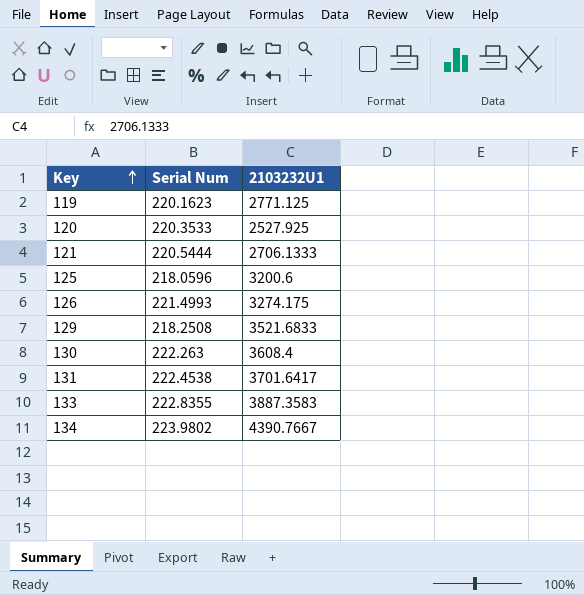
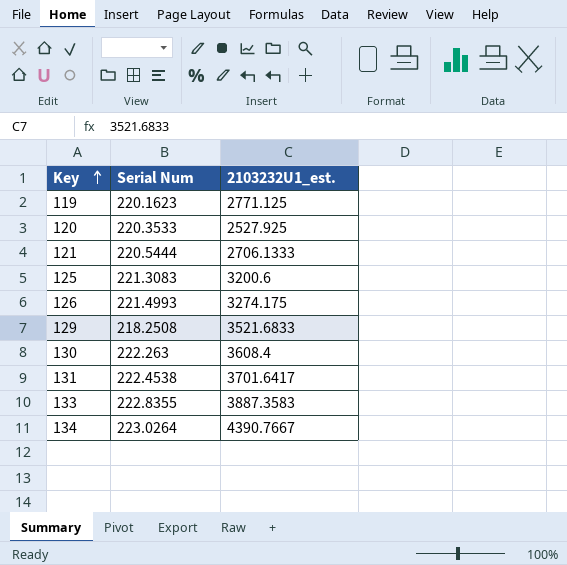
column name: 2103232U1 -> 2103232U1_est.
125 | Serial Num: 218.0596 -> 221.3083
134 | Serial Num: 223.9802 -> 223.0264

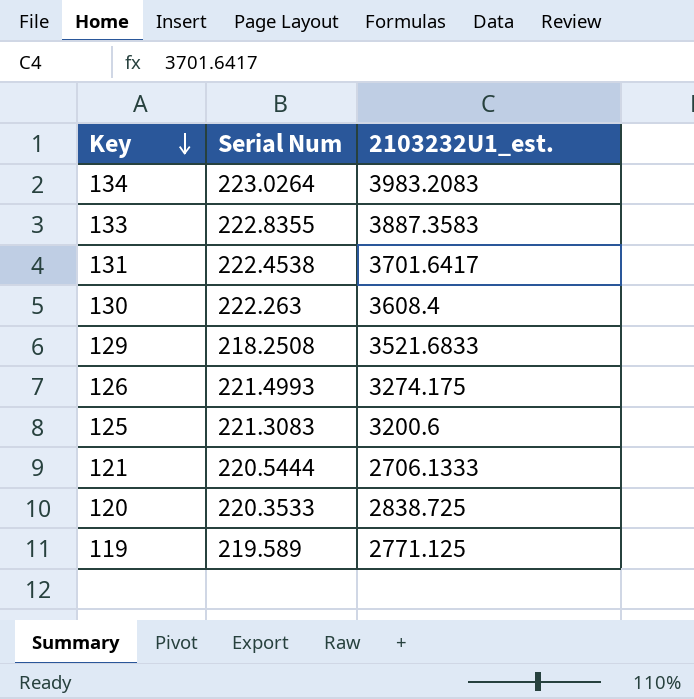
row order: Key ascending -> Key descending
134 | 2103232U1_est.: 4390.7667 -> 3983.2083
120 | 2103232U1_est.: 2527.925 -> 2838.725
119 | Serial Num: 220.1623 -> 219.589

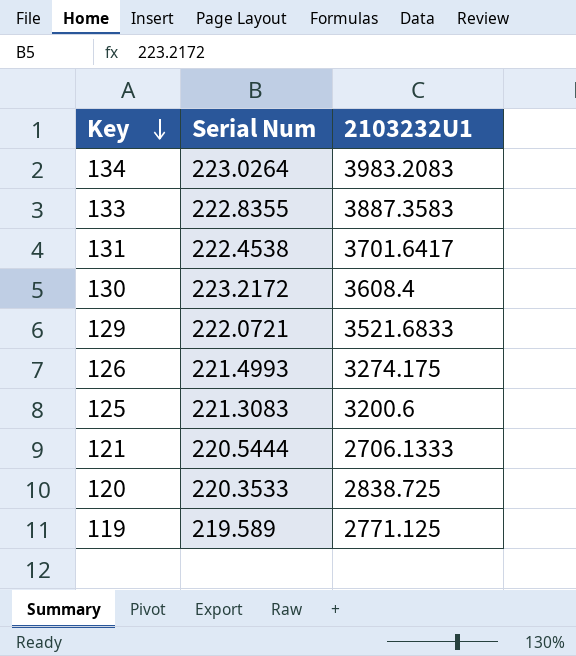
column name: 2103232U1_est. -> 2103232U1
130 | Serial Num: 222.263 -> 223.2172
129 | Serial Num: 218.2508 -> 222.0721

